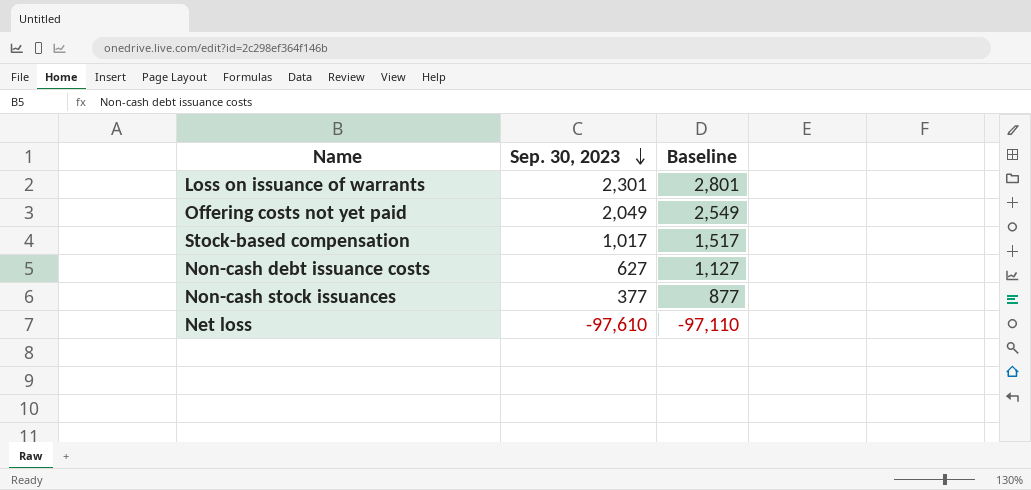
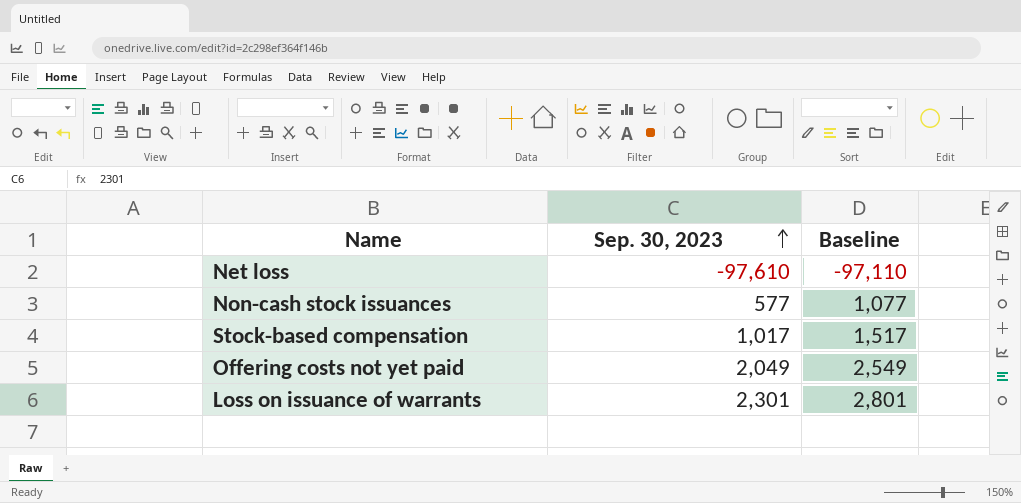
row order: Sep. 30, 2023 descending -> Sep. 30, 2023 ascending
row Non-cash debt issuance costs: 627 | 1,127 -> none
Non-cash stock issuances | Sep. 30, 2023: 377 -> 577
Non-cash stock issuances | Baseline: 877 -> 1,077

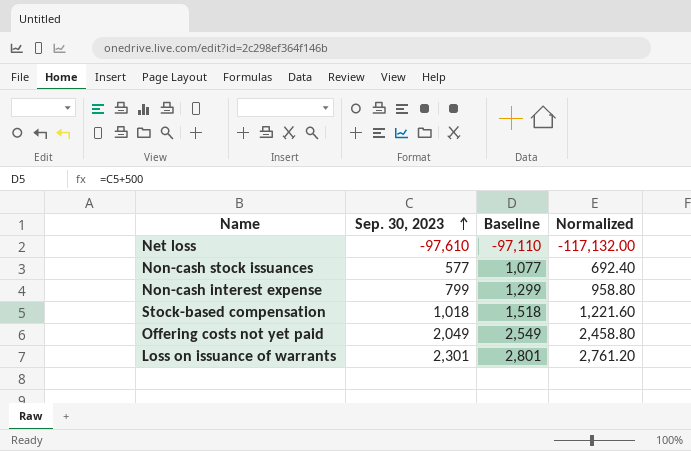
column Normalized | formula: none -> [Sep. 30, 2023] * 1.2
row Non-cash interest expense: none -> 799 | 1,299 | 958.80
Stock-based compensation | Sep. 30, 2023: 1,017 -> 1,018
Stock-based compensation | Baseline: 1,517 -> 1,518

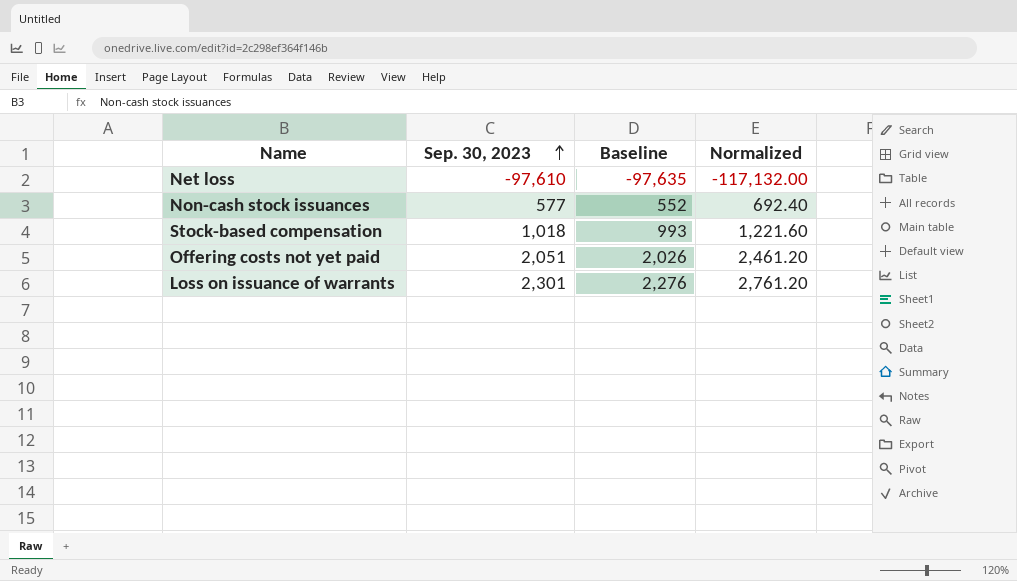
column Baseline | formula: [Sep. 30, 2023] + 500 -> [Sep. 30, 2023] - 25
row Non-cash interest expense: 799 | 1,299 | 958.80 -> none
Offering costs not yet paid | Sep. 30, 2023: 2,049 -> 2,051
Offering costs not yet paid | Normalized: 2,458.80 -> 2,461.20

